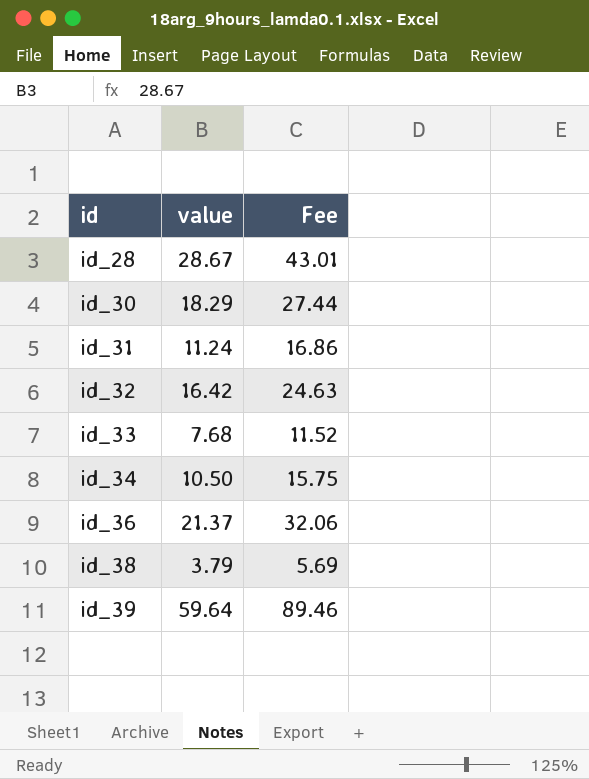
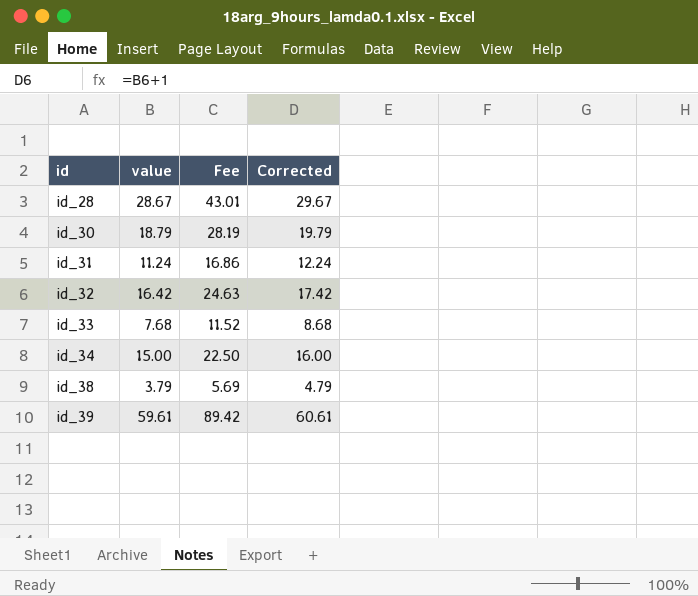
column Corrected | formula: none -> [value] + 1
row id_36: 21.37 | 32.06 -> none
id_30 | value: 18.29 -> 18.79
id_30 | Fee: 27.44 -> 28.19
id_34 | value: 10.50 -> 15.00
id_34 | Fee: 15.75 -> 22.50
id_39 | value: 59.64 -> 59.61
id_39 | Fee: 89.46 -> 89.42

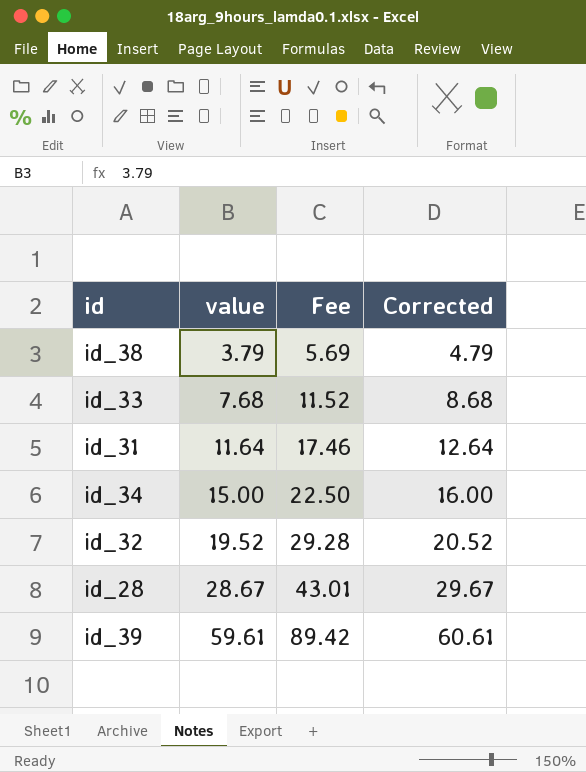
row order: id ascending -> value ascending
row id_30: 18.79 | 28.19 | 19.79 -> none
id_31 | value: 11.24 -> 11.64
id_31 | Fee: 16.86 -> 17.46
id_31 | Corrected: 12.24 -> 12.64
id_32 | value: 16.42 -> 19.52
id_32 | Fee: 24.63 -> 29.28
id_32 | Corrected: 17.42 -> 20.52

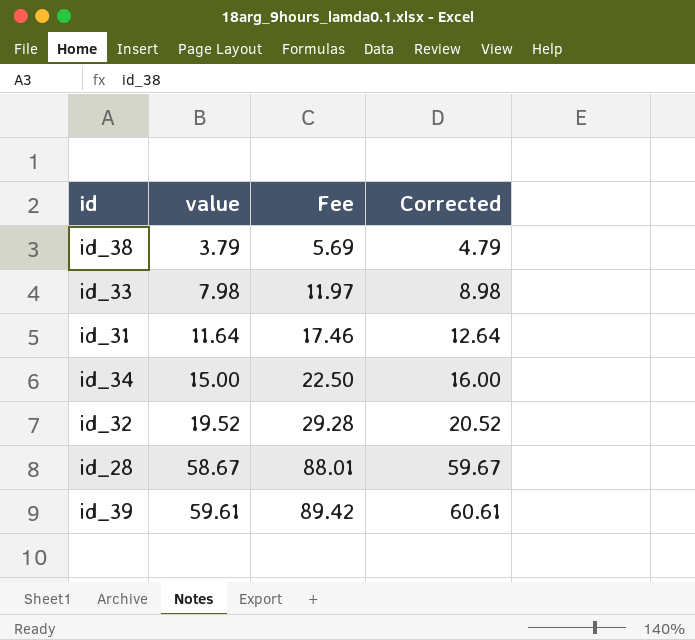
id_33 | value: 7.68 -> 7.98
id_33 | Fee: 11.52 -> 11.97
id_33 | Corrected: 8.68 -> 8.98
id_28 | value: 28.67 -> 58.67
id_28 | Fee: 43.01 -> 88.01
id_28 | Corrected: 29.67 -> 59.67

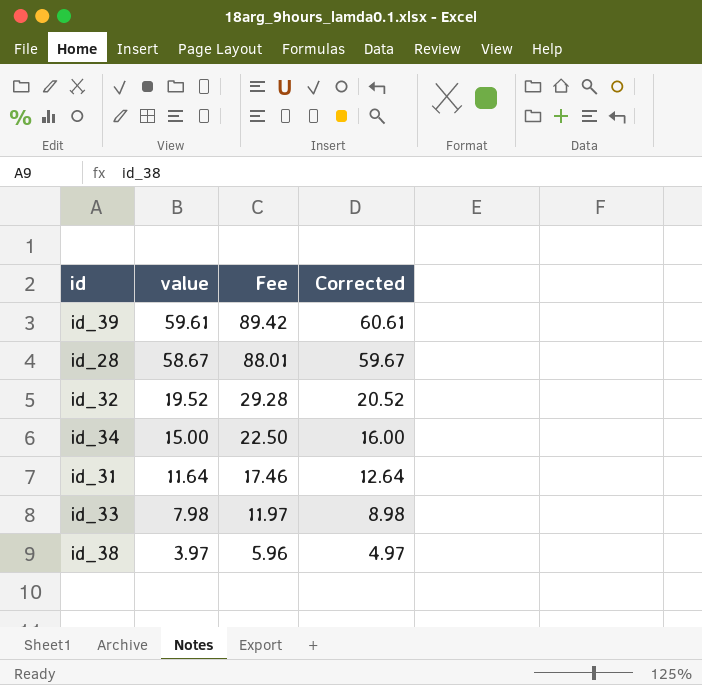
row order: value ascending -> value descending
id_38 | value: 3.79 -> 3.97
id_38 | Fee: 5.69 -> 5.96
id_38 | Corrected: 4.79 -> 4.97

